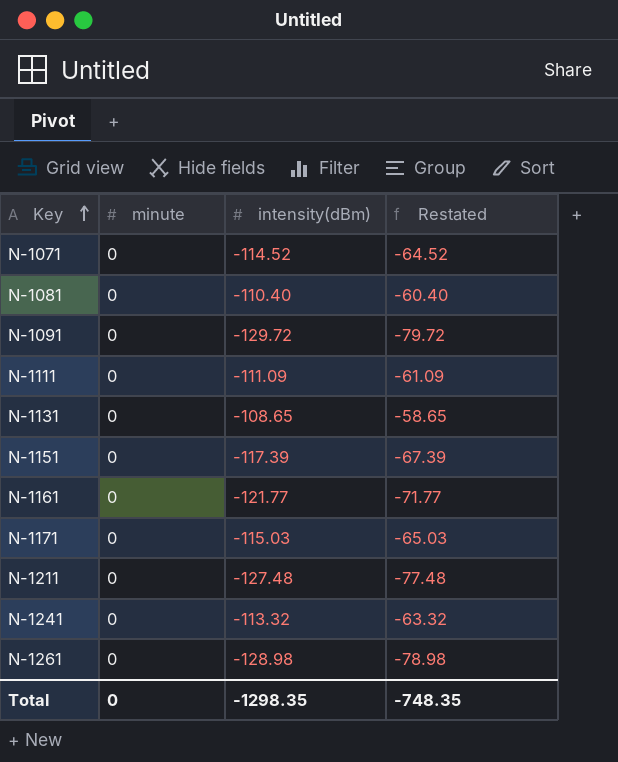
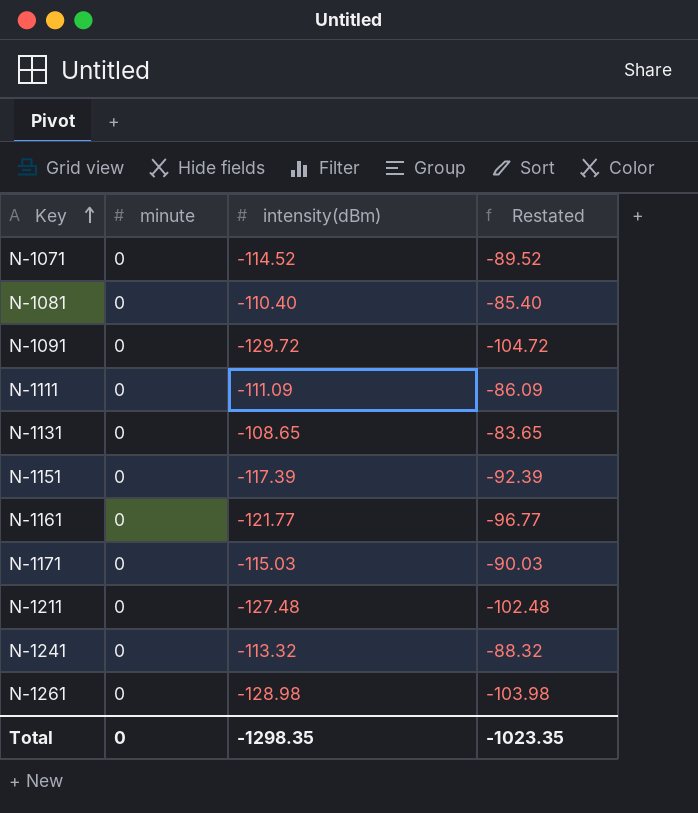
column Restated | formula: [intensity(dBm)] + 50 -> [intensity(dBm)] + 25
Total | Restated: -748.35 -> -1023.35

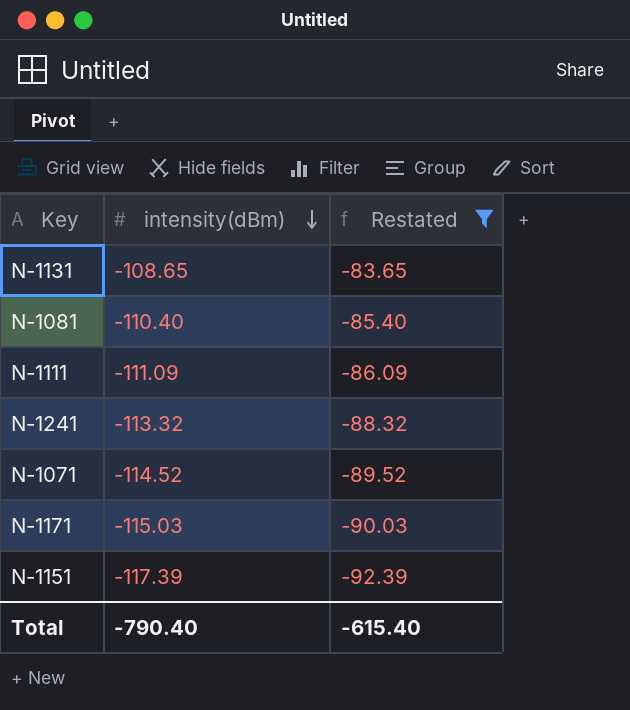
filter: none -> Restated >= -92.39
row order: Key ascending -> intensity(dBm) descending
column minute | position: 2 -> none
Total | intensity(dBm): -1298.35 -> -790.40
Total | Restated: -1023.35 -> -615.40

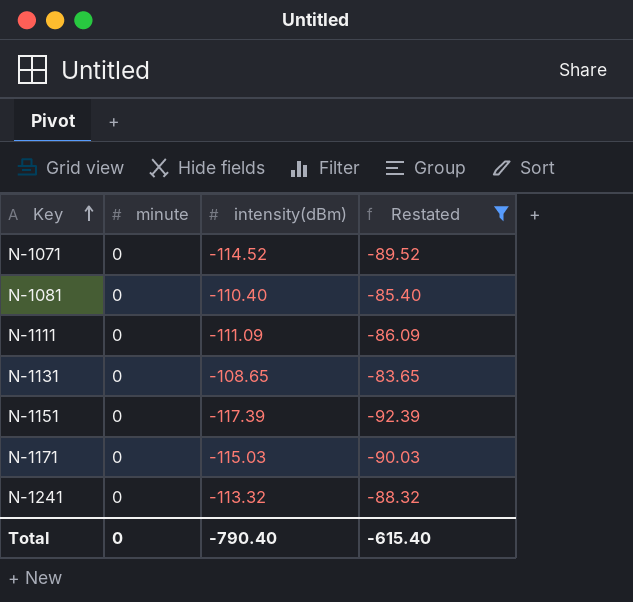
row order: intensity(dBm) descending -> Key ascending
column minute | position: none -> 2

